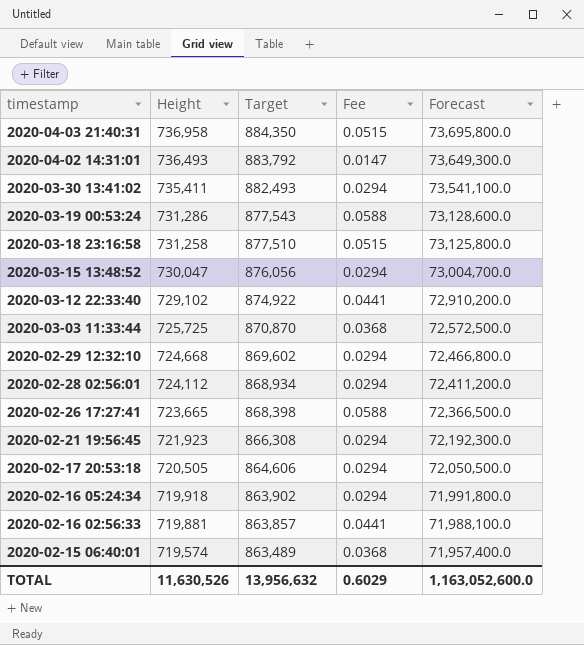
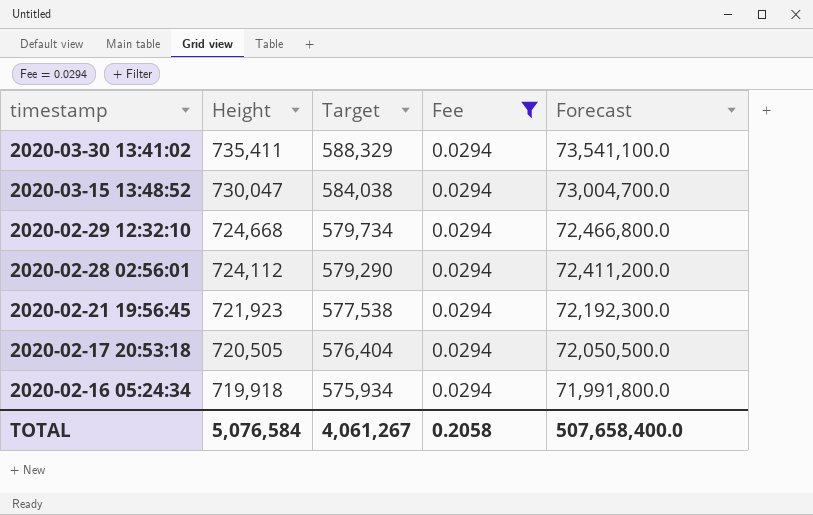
filter: none -> Fee = 0.0294
column Target | formula: [Height] * 1.2 -> [Height] * 0.8
TOTAL | Height: 11,630,526 -> 5,076,584
TOTAL | Target: 13,956,632 -> 4,061,267
TOTAL | Fee: 0.6029 -> 0.2058
TOTAL | Forecast: 1,163,052,600.0 -> 507,658,400.0

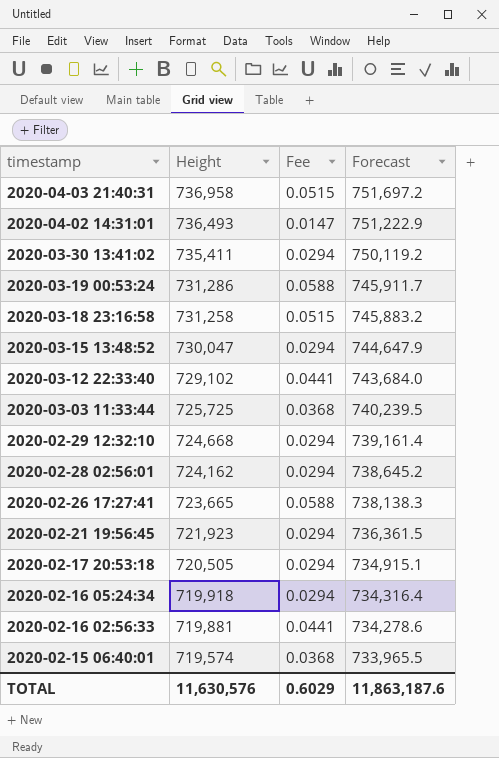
filter: Fee = 0.0294 -> none
column Target | formula: [Height] * 0.8 -> none
column Forecast | formula: [Height] * 100 -> [Height] * 1.02
2020-02-28 02:56:01 | Height: 724,112 -> 724,162
TOTAL | Height: 5,076,584 -> 11,630,576
TOTAL | Fee: 0.2058 -> 0.6029
TOTAL | Forecast: 507,658,400.0 -> 11,863,187.6

